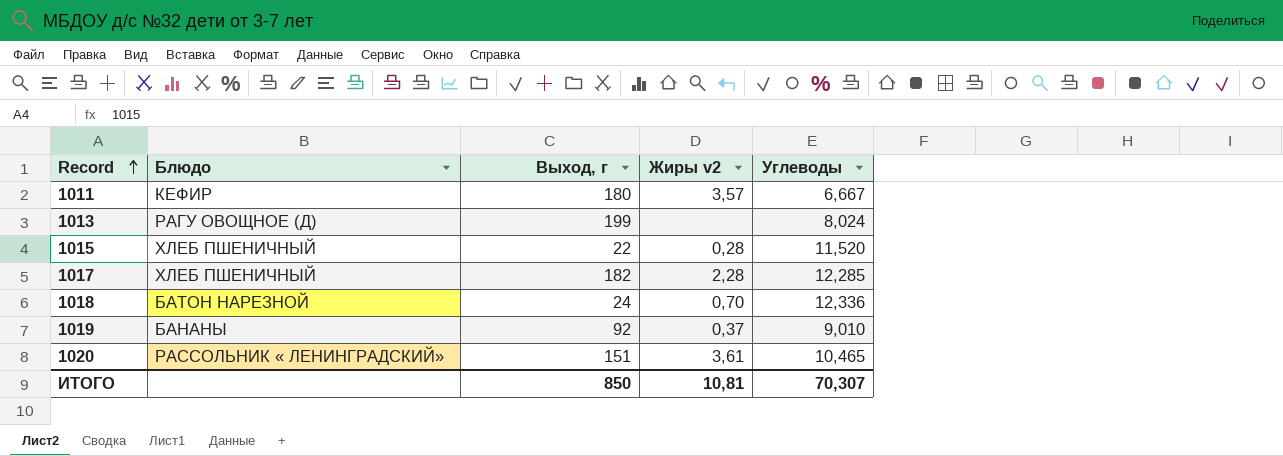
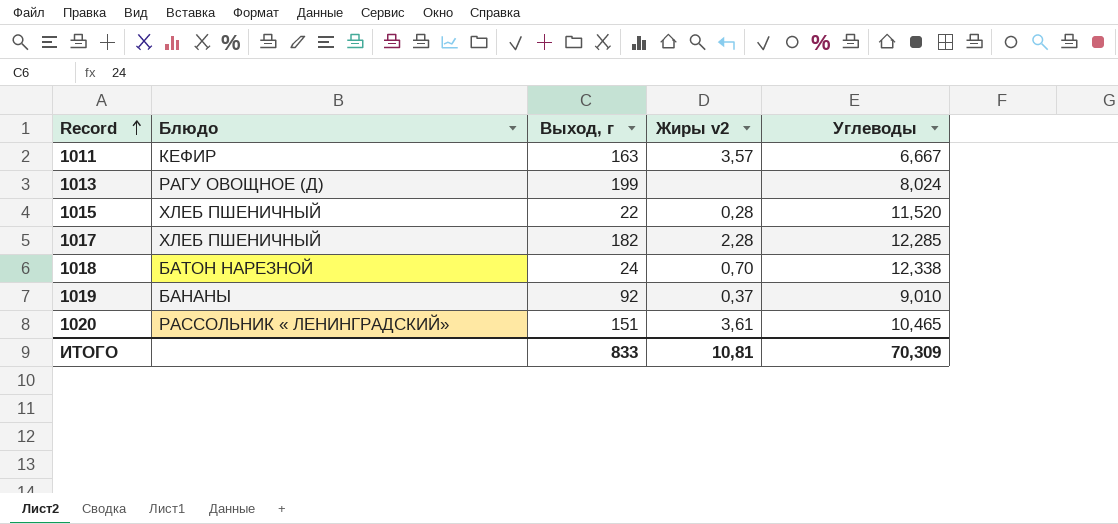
1011 | Выход, г: 180 -> 163
1018 | Углеводы: 12,336 -> 12,338
ИТОГО | Выход, г: 850 -> 833
ИТОГО | Углеводы: 70,307 -> 70,309

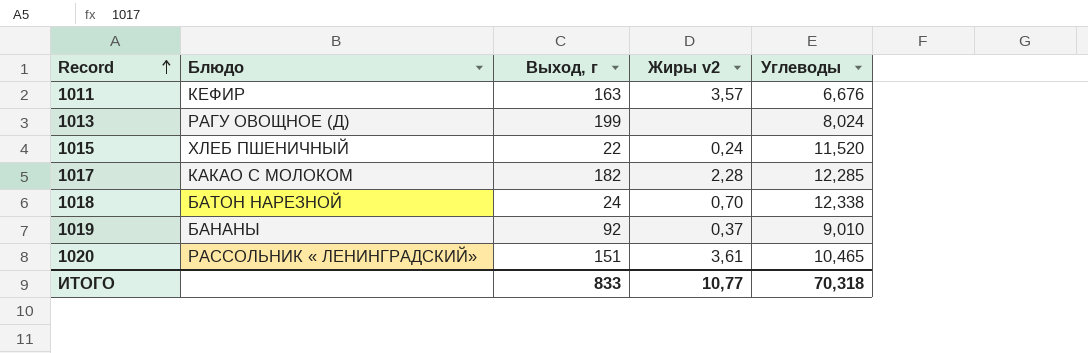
1011 | Углеводы: 6,667 -> 6,676
1015 | Жиры v2: 0,28 -> 0,24
1017 | Блюдо: ХЛЕБ ПШЕНИЧНЫЙ -> КАКАО С МОЛОКОМ
ИТОГО | Жиры v2: 10,81 -> 10,77
ИТОГО | Углеводы: 70,309 -> 70,318

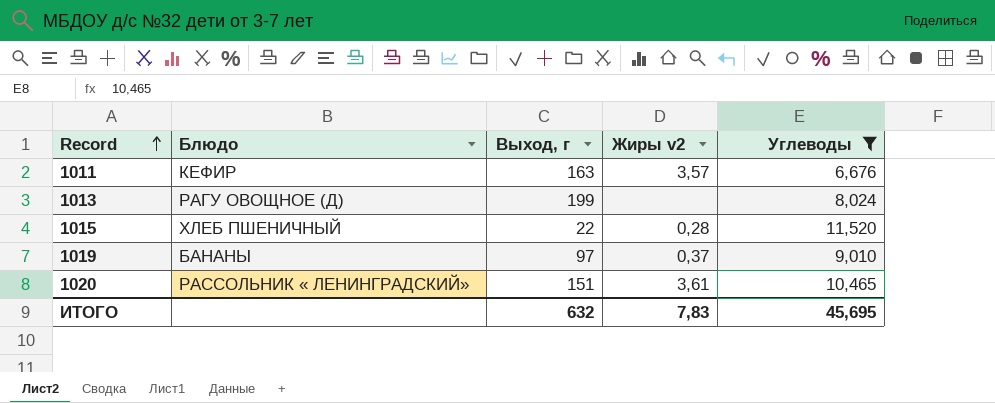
filter: none -> Углеводы <= 11,520
1015 | Жиры v2: 0,24 -> 0,28
1019 | Выход, г: 92 -> 97
ИТОГО | Выход, г: 833 -> 632
ИТОГО | Жиры v2: 10,77 -> 7,83
ИТОГО | Углеводы: 70,318 -> 45,695

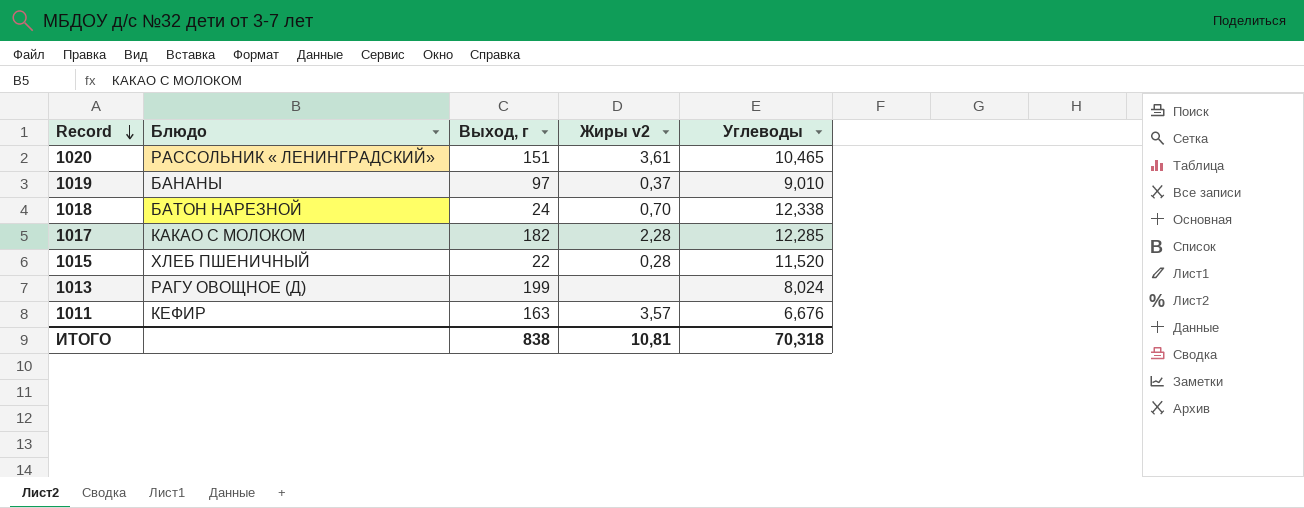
filter: Углеводы <= 11,520 -> none
row order: Record ascending -> Record descending
ИТОГО | Выход, г: 632 -> 838
ИТОГО | Жиры v2: 7,83 -> 10,81
ИТОГО | Углеводы: 45,695 -> 70,318

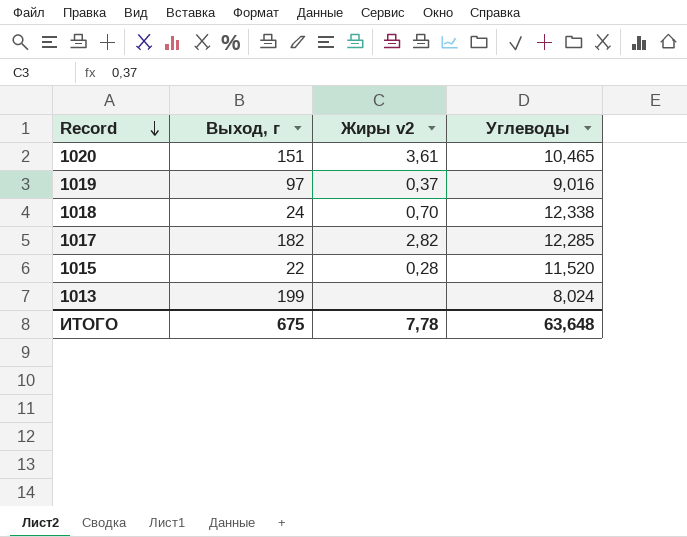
column Блюдо | position: 2 -> none
row 1011: КЕФИР | 163 | 3,57 | 6,676 -> none
1019 | Углеводы: 9,010 -> 9,016
1017 | Жиры v2: 2,28 -> 2,82
ИТОГО | Выход, г: 838 -> 675
ИТОГО | Жиры v2: 10,81 -> 7,78
ИТОГО | Углеводы: 70,318 -> 63,648

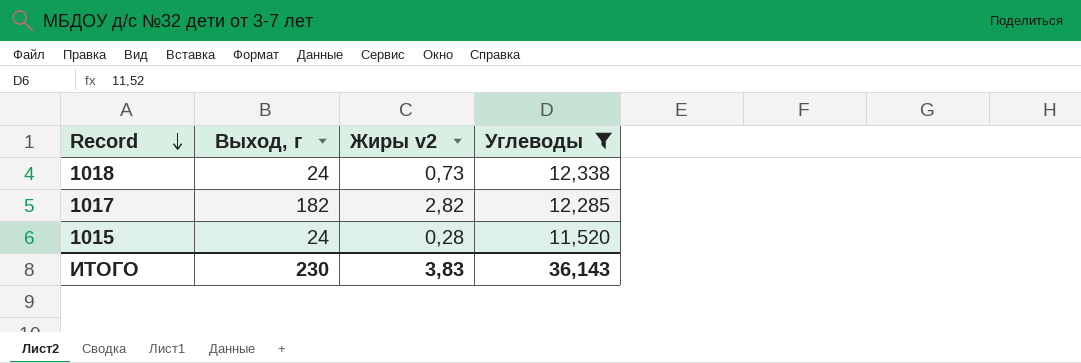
filter: none -> Углеводы >= 11,520
1018 | Жиры v2: 0,70 -> 0,73
1015 | Выход, г: 22 -> 24
ИТОГО | Выход, г: 675 -> 230
ИТОГО | Жиры v2: 7,78 -> 3,83
ИТОГО | Углеводы: 63,648 -> 36,143

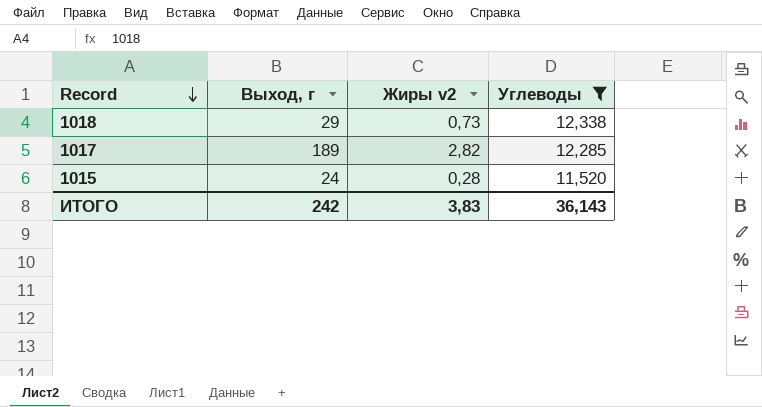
1018 | Выход, г: 24 -> 29
1017 | Выход, г: 182 -> 189
ИТОГО | Выход, г: 230 -> 242

